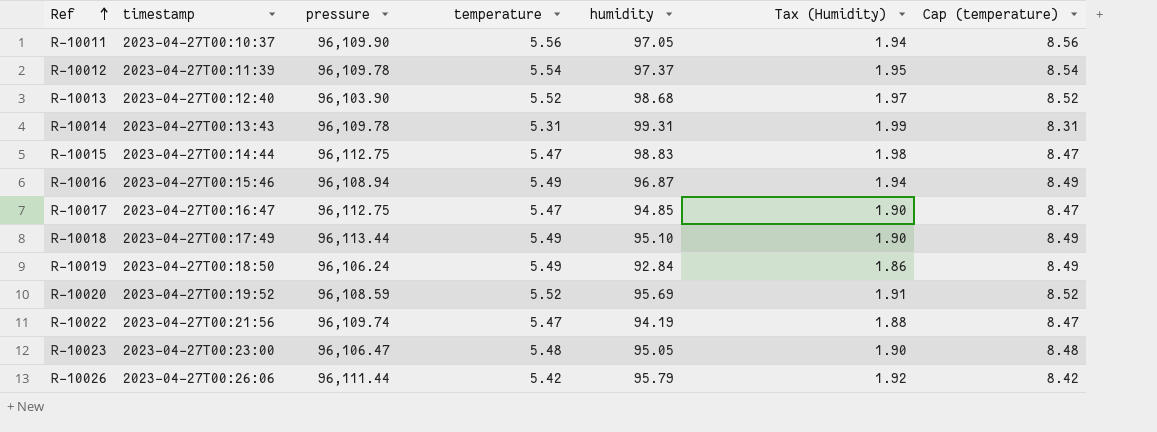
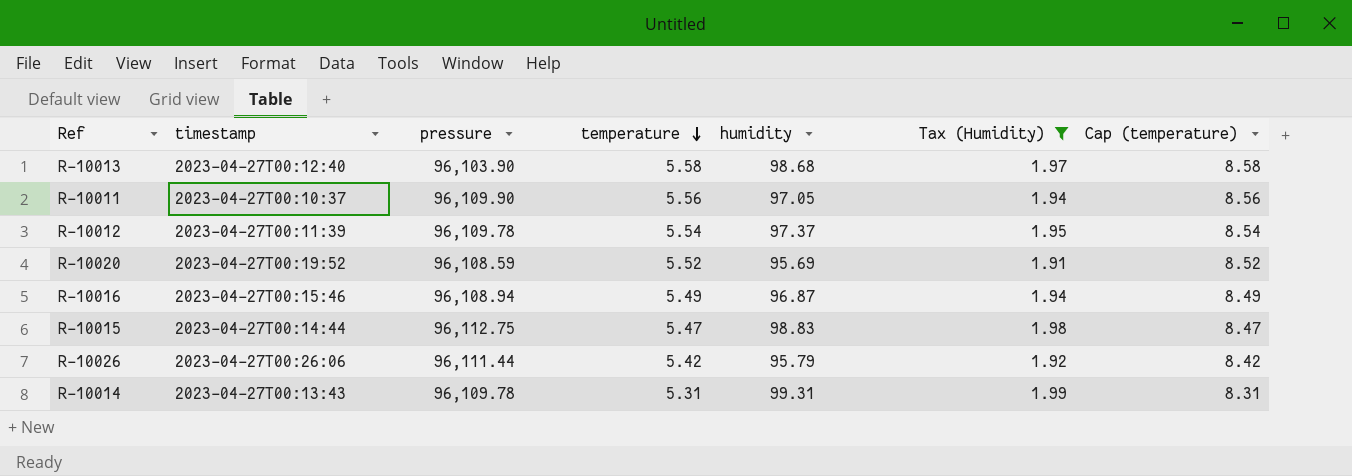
filter: none -> Tax (Humidity) >= 1.91
row order: Ref ascending -> temperature descending
R-10013 | temperature: 5.52 -> 5.58
R-10013 | Cap (temperature): 8.52 -> 8.58

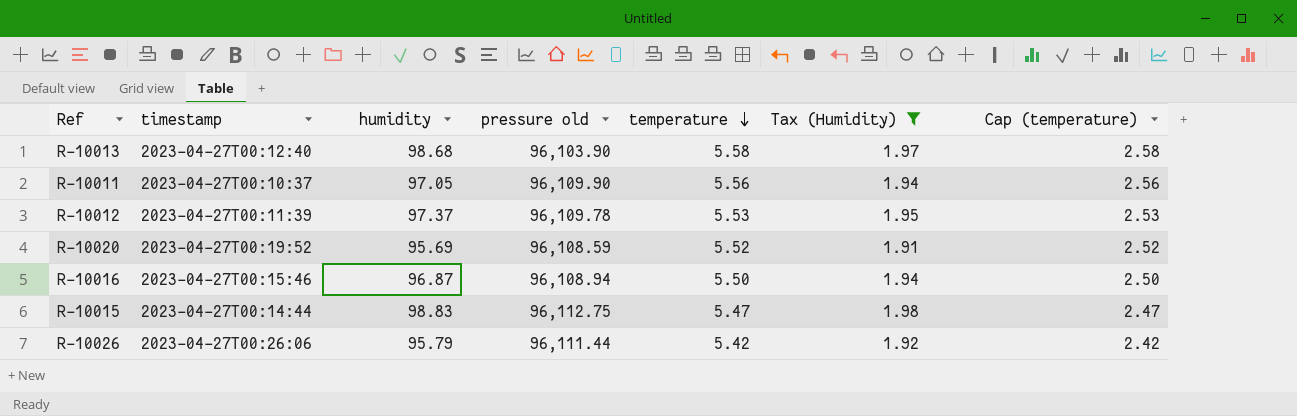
column humidity | position: 5 -> 3
column name: pressure -> pressure old
column Cap (temperature) | formula: [temperature] + 3 -> [temperature] - 3
row R-10014: 2023-04-27T00:13:43 | 96,109.78 | 5.31 | 99.31 | 1.99 | 8.31 -> none
R-10012 | temperature: 5.54 -> 5.53
R-10016 | temperature: 5.49 -> 5.50

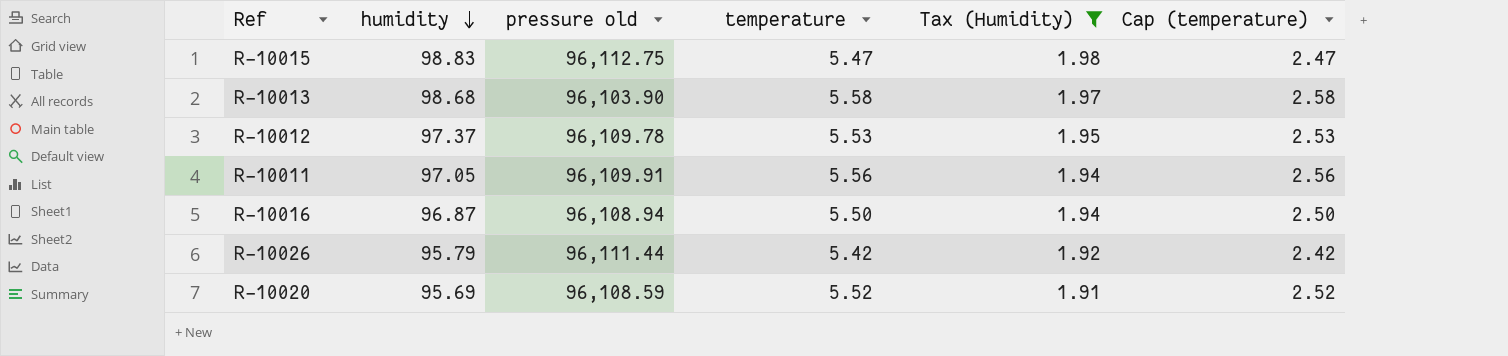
row order: temperature descending -> humidity descending
column timestamp | position: 2 -> none
R-10011 | pressure old: 96,109.90 -> 96,109.91

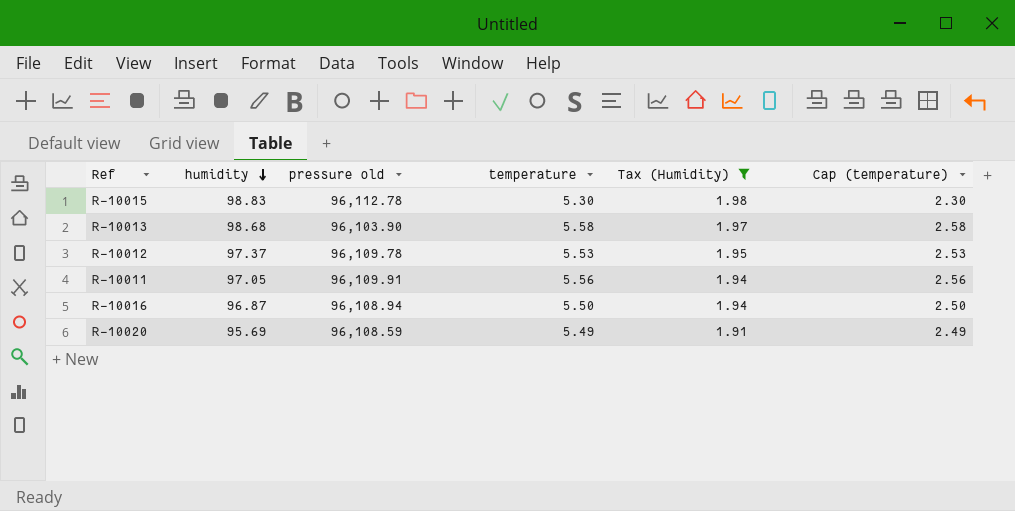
row R-10026: 95.79 | 96,111.44 | 5.42 | 1.92 | 2.42 -> none
R-10015 | pressure old: 96,112.75 -> 96,112.78
R-10015 | temperature: 5.47 -> 5.30
R-10015 | Cap (temperature): 2.47 -> 2.30
R-10020 | temperature: 5.52 -> 5.49
R-10020 | Cap (temperature): 2.52 -> 2.49

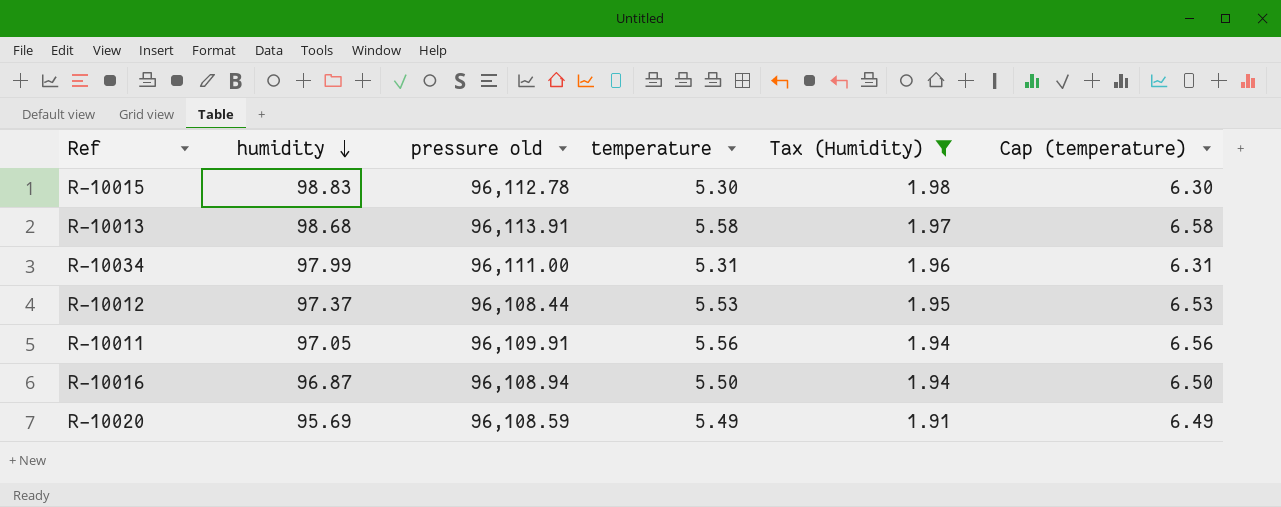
column Cap (temperature) | formula: [temperature] - 3 -> [temperature] + 1
R-10013 | pressure old: 96,103.90 -> 96,113.91
row R-10034: none -> 97.99 | 96,111.00 | 5.31 | 1.96 | 6.31
R-10012 | pressure old: 96,109.78 -> 96,108.44

